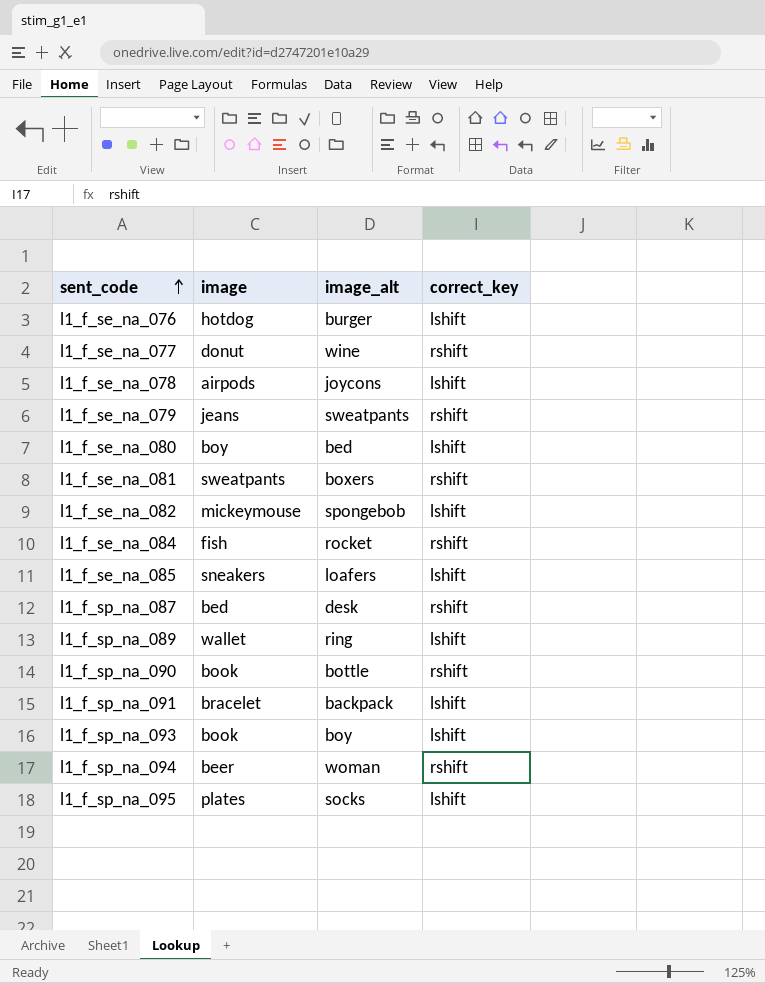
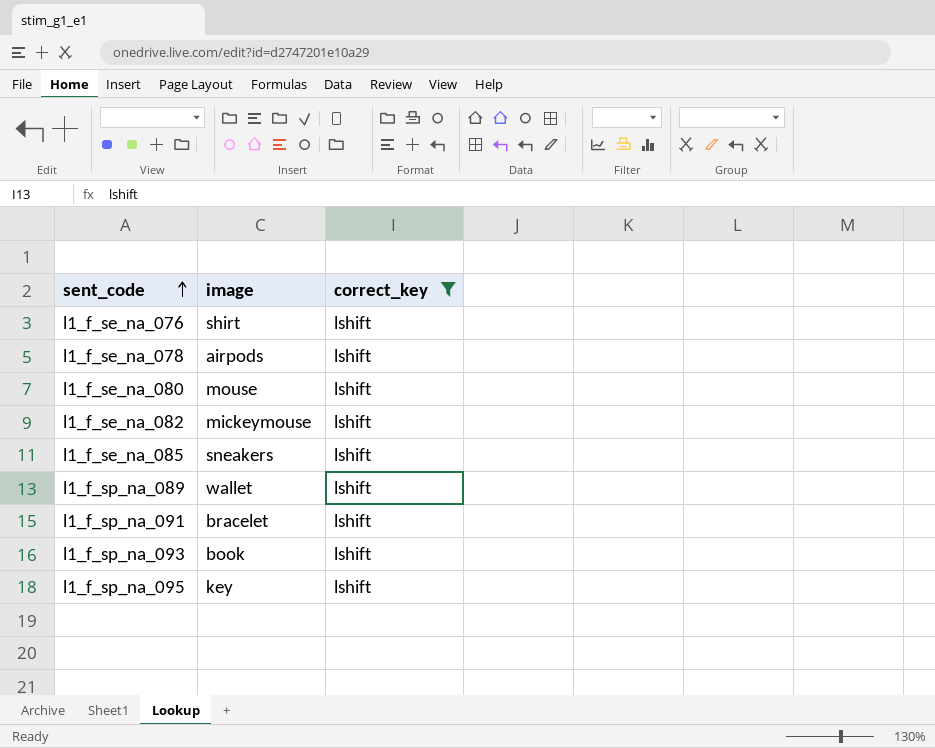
filter: none -> correct_key = lshift
column image_alt | position: 3 -> none
l1_f_se_na_076 | image: hotdog -> shirt
l1_f_se_na_080 | image: boy -> mouse
l1_f_sp_na_095 | image: plates -> key

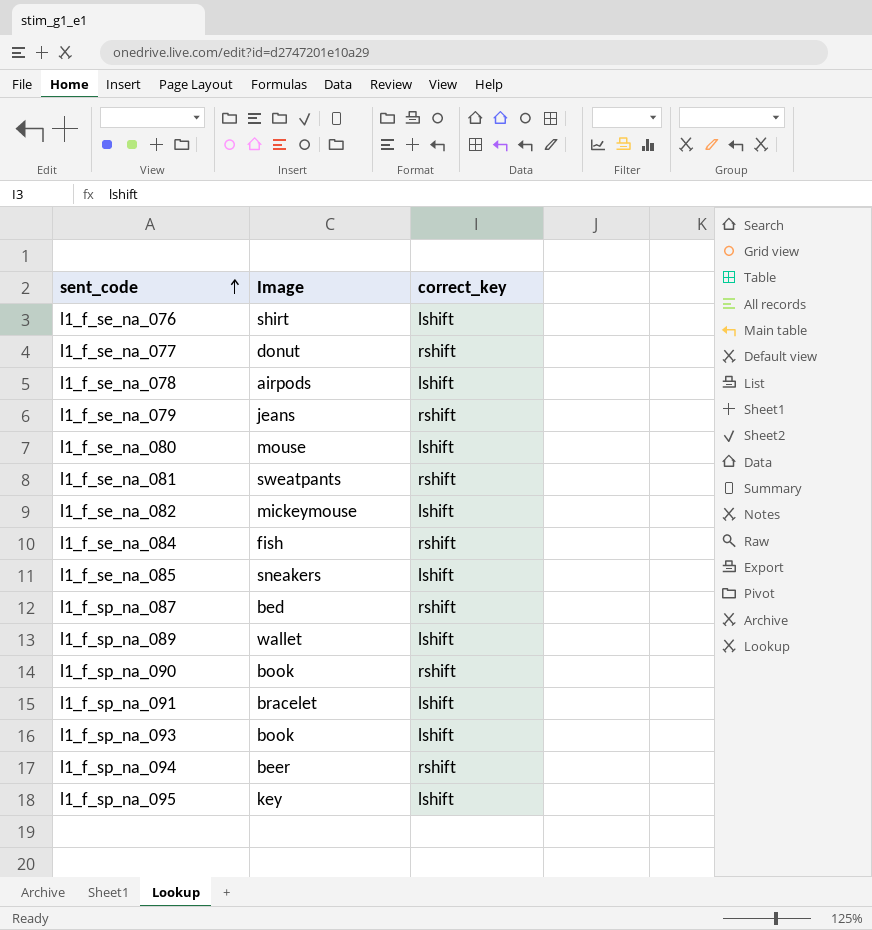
filter: correct_key = lshift -> none
column name: image -> Image

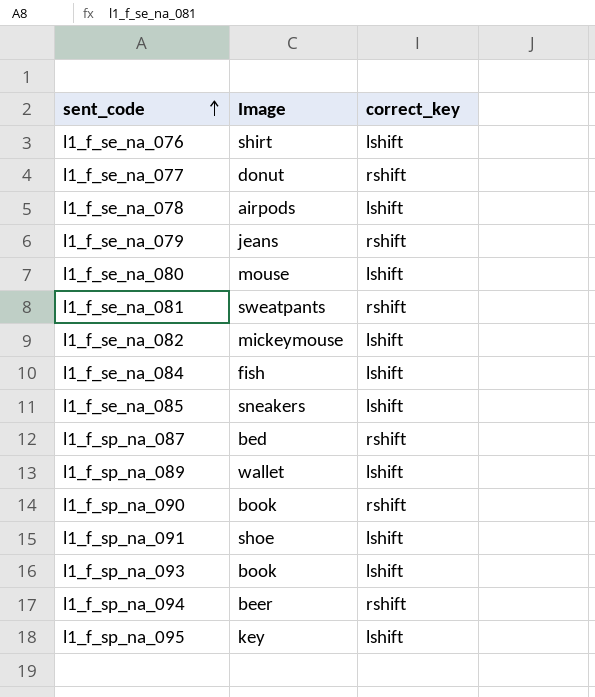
l1_f_se_na_084 | correct_key: rshift -> lshift
l1_f_sp_na_091 | Image: bracelet -> shoe

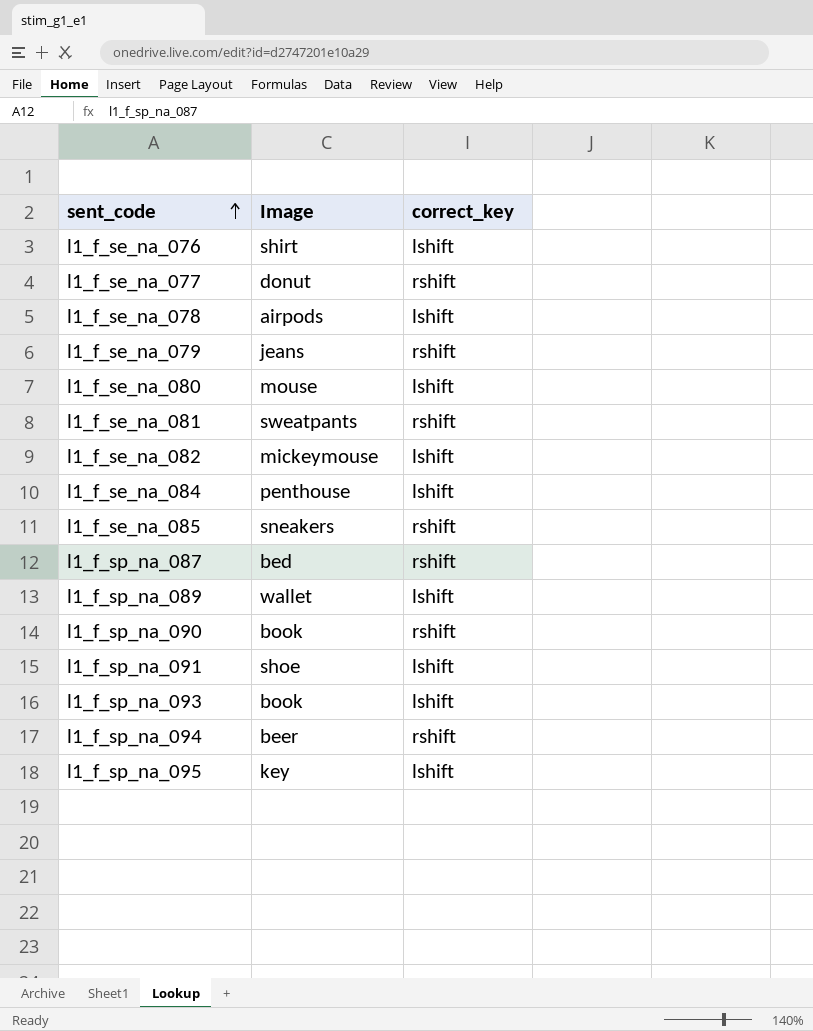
l1_f_se_na_084 | Image: fish -> penthouse
l1_f_se_na_085 | correct_key: lshift -> rshift

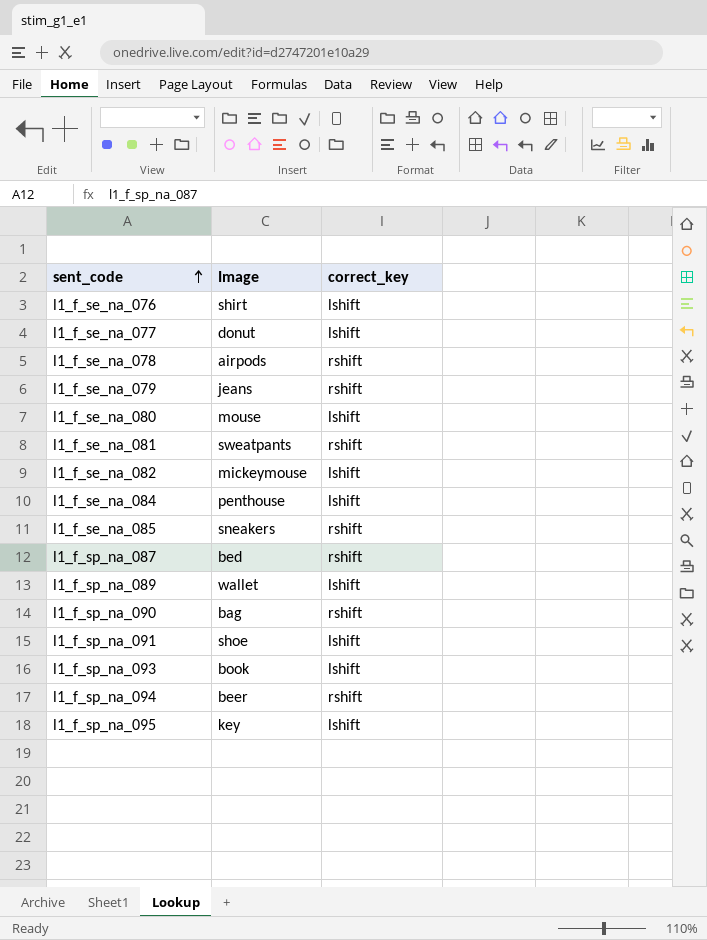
l1_f_se_na_077 | correct_key: rshift -> lshift
l1_f_se_na_078 | correct_key: lshift -> rshift
l1_f_sp_na_090 | Image: book -> bag

